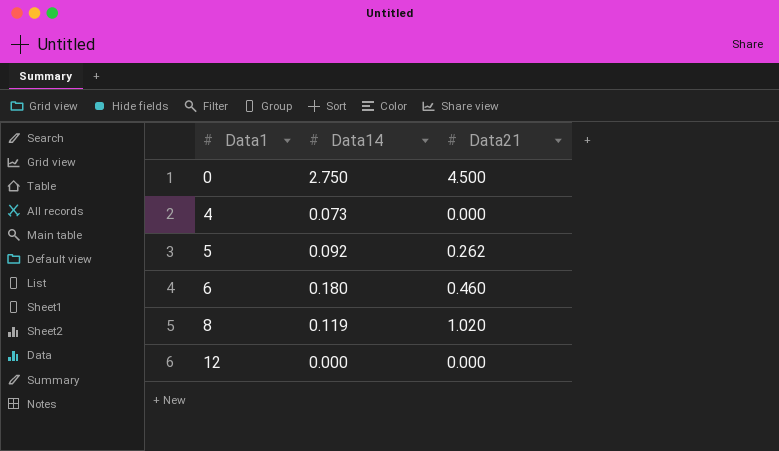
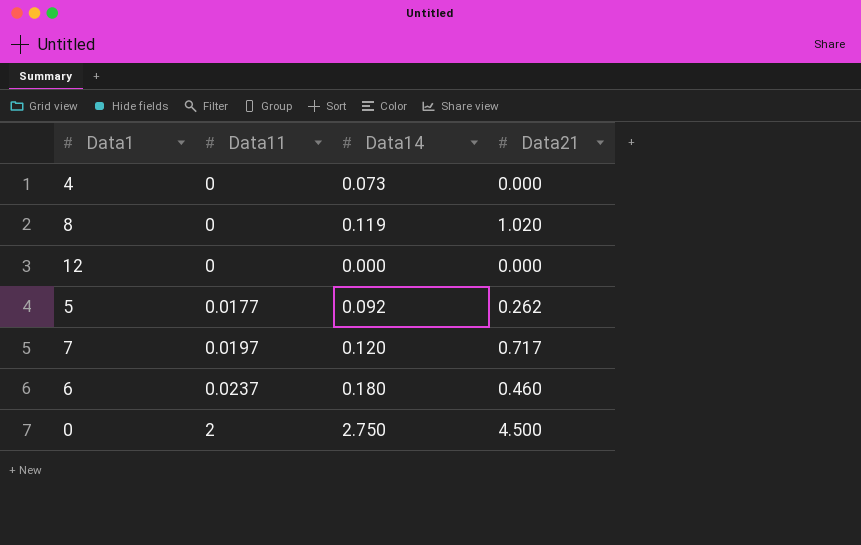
row order: Data1 ascending -> Data11 ascending
column Data11 | position: none -> 2
row 7: none -> 0.0197 | 0.120 | 0.717

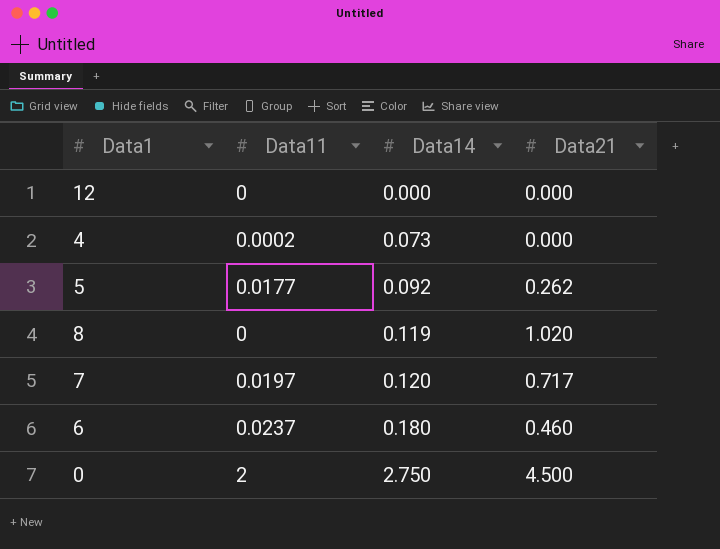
row order: Data11 ascending -> Data14 ascending
4 | Data11: 0 -> 0.0002

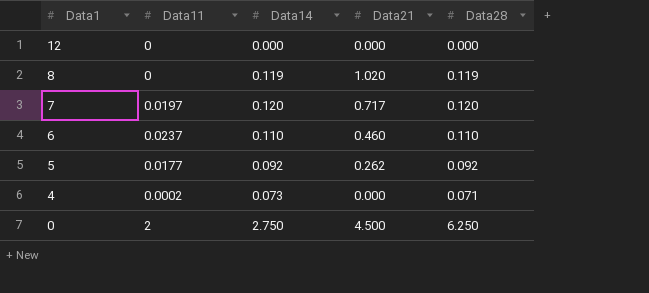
row order: Data14 ascending -> Data1 descending
column Data28 | position: none -> 5
6 | Data14: 0.180 -> 0.110

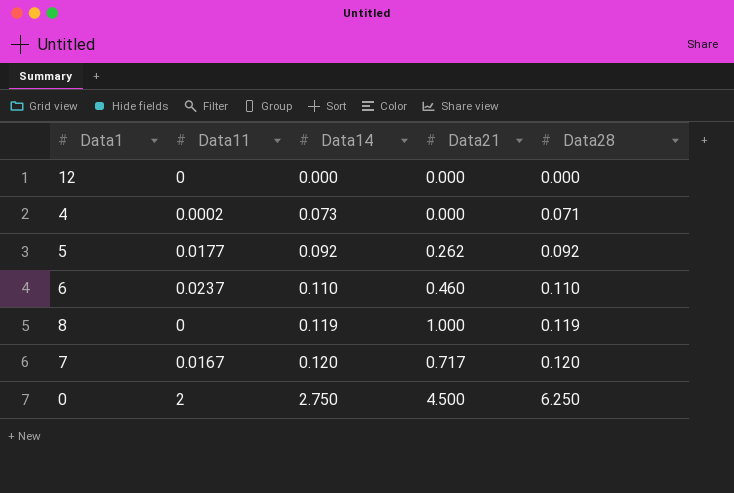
row order: Data1 descending -> Data14 ascending
8 | Data21: 1.020 -> 1.000
7 | Data11: 0.0197 -> 0.0167

